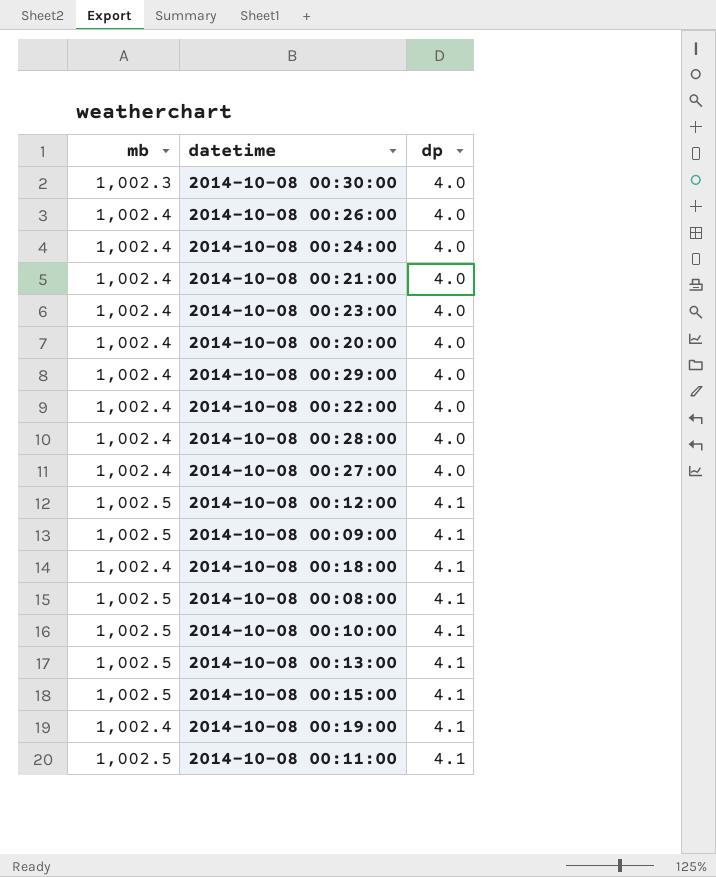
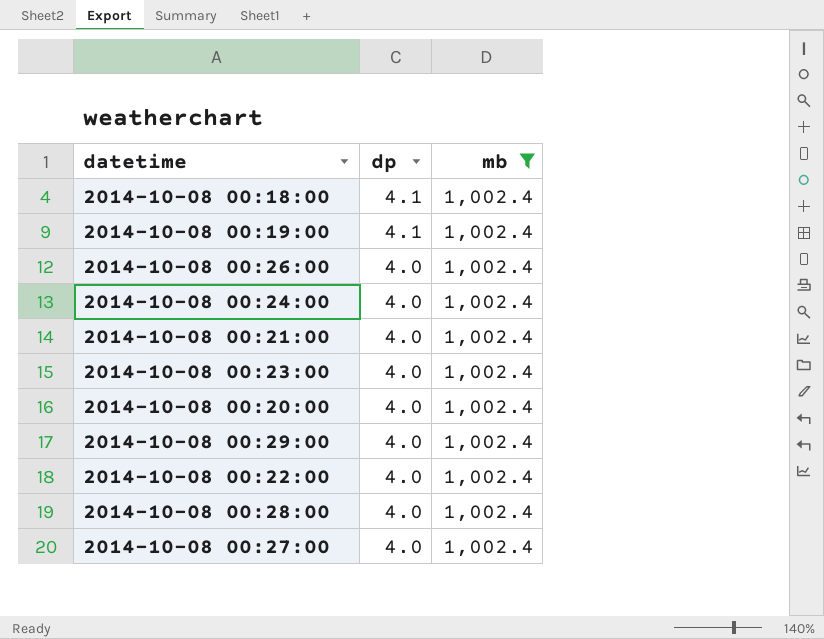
filter: none -> mb = 1,002.4
row order: dp ascending -> dp descending
column mb | position: 1 -> 3

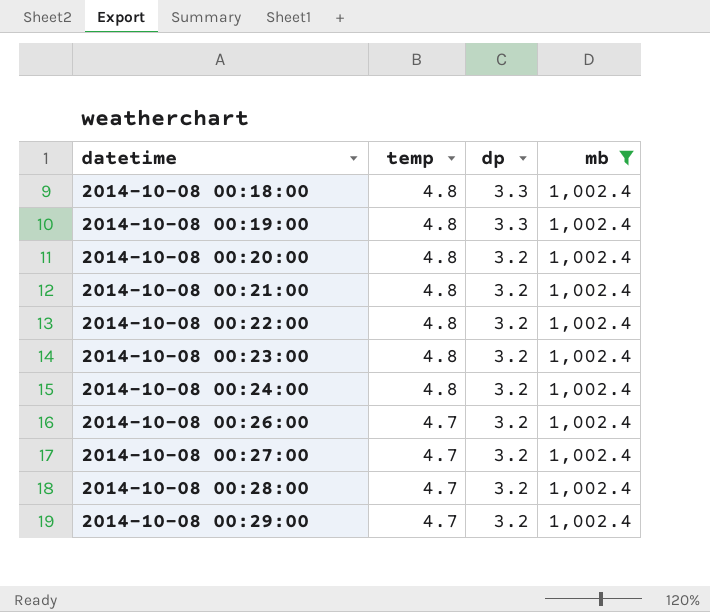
row order: dp descending -> datetime ascending
column temp | position: none -> 2
2014-10-08 00:18:00 | dp: 4.1 -> 3.3
2014-10-08 00:19:00 | dp: 4.1 -> 3.3
2014-10-08 00:20:00 | dp: 4.0 -> 3.2
2014-10-08 00:21:00 | dp: 4.0 -> 3.2
2014-10-08 00:22:00 | dp: 4.0 -> 3.2
2014-10-08 00:23:00 | dp: 4.0 -> 3.2
2014-10-08 00:24:00 | dp: 4.0 -> 3.2
2014-10-08 00:26:00 | dp: 4.0 -> 3.2
2014-10-08 00:27:00 | dp: 4.0 -> 3.2
2014-10-08 00:28:00 | dp: 4.0 -> 3.2
2014-10-08 00:29:00 | dp: 4.0 -> 3.2

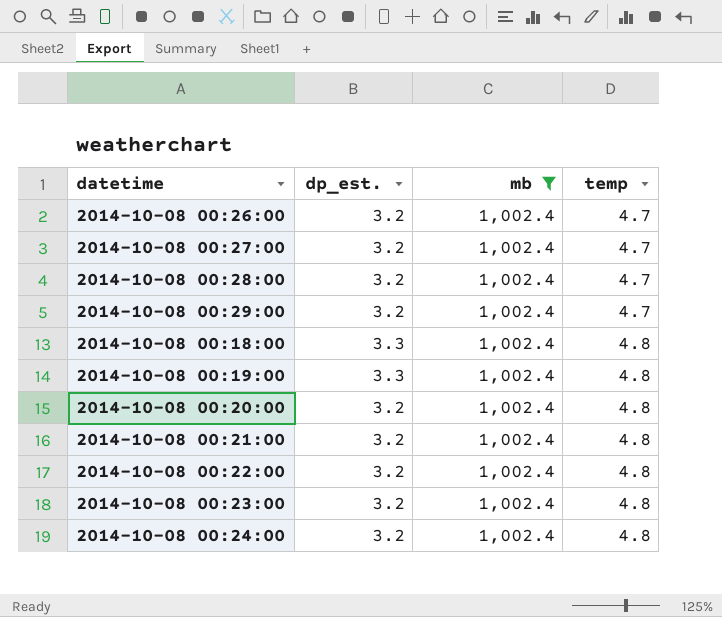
row order: datetime ascending -> temp ascending
column name: dp -> dp_est.
column temp | position: 2 -> 4

